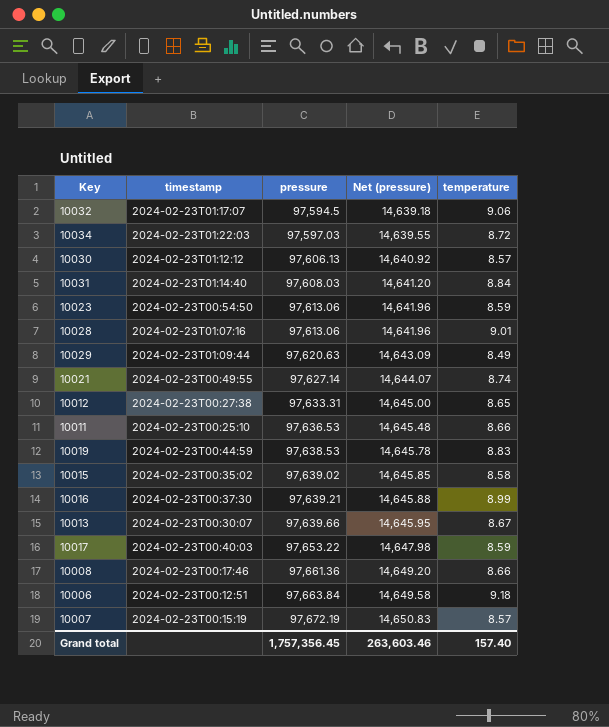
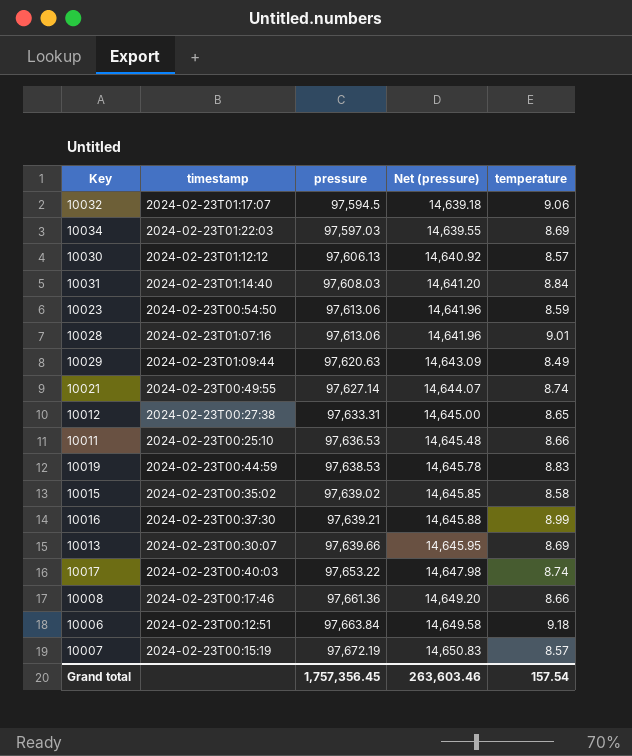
10034 | temperature: 8.72 -> 8.69
10013 | temperature: 8.67 -> 8.69
10017 | temperature: 8.59 -> 8.74
Grand total | temperature: 157.40 -> 157.54

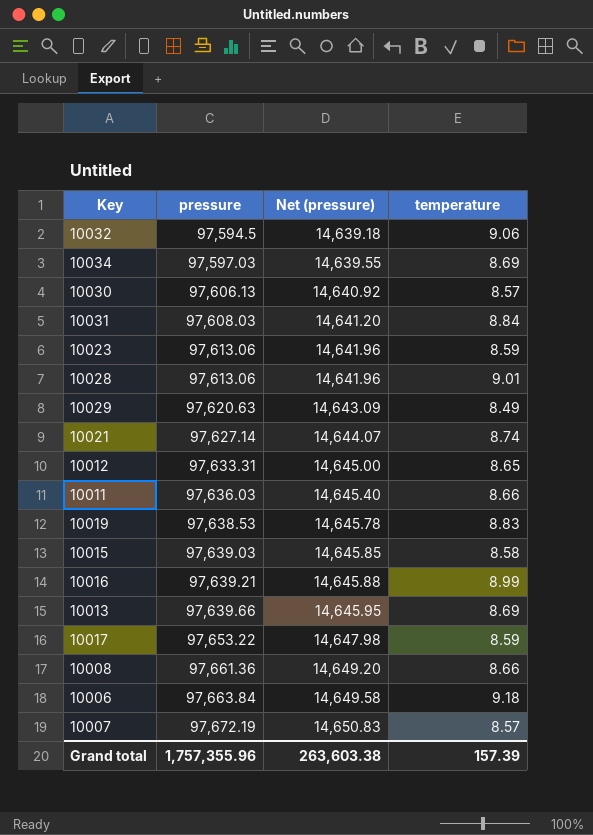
column timestamp | position: 2 -> none
10011 | pressure: 97,636.53 -> 97,636.03
10011 | Net (pressure): 14,645.48 -> 14,645.40
10015 | pressure: 97,639.02 -> 97,639.03
10017 | temperature: 8.74 -> 8.59
Grand total | pressure: 1,757,356.45 -> 1,757,355.96
Grand total | Net (pressure): 263,603.46 -> 263,603.38
Grand total | temperature: 157.54 -> 157.39

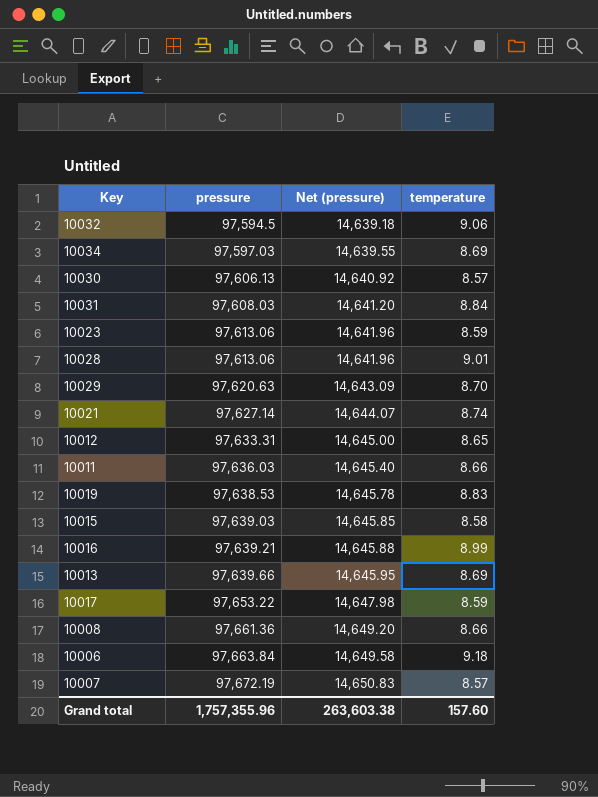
10029 | temperature: 8.49 -> 8.70
Grand total | temperature: 157.39 -> 157.60

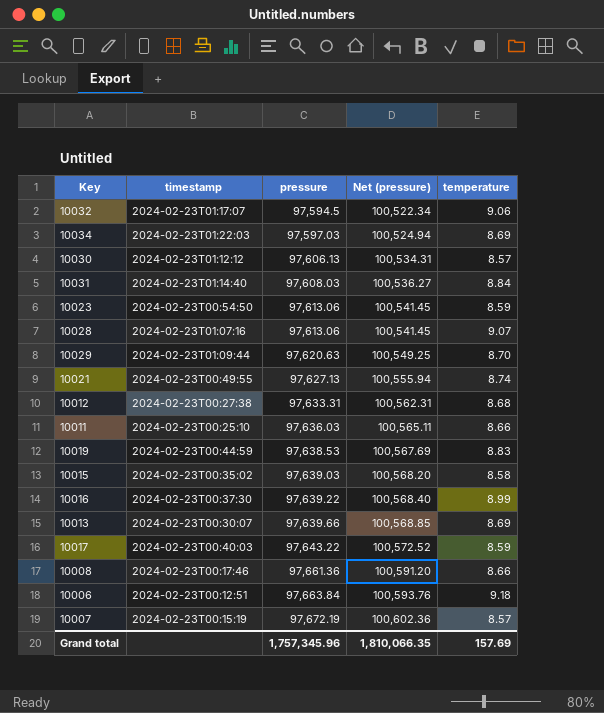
column timestamp | position: none -> 2
column Net (pressure) | formula: [pressure] * 0.15 -> [pressure] * 1.03
10028 | temperature: 9.01 -> 9.07
10021 | pressure: 97,627.14 -> 97,627.13
10012 | temperature: 8.65 -> 8.68
10016 | pressure: 97,639.21 -> 97,639.22
10017 | pressure: 97,653.22 -> 97,643.22
Grand total | pressure: 1,757,355.96 -> 1,757,345.96
Grand total | Net (pressure): 263,603.38 -> 1,810,066.35
Grand total | temperature: 157.60 -> 157.69

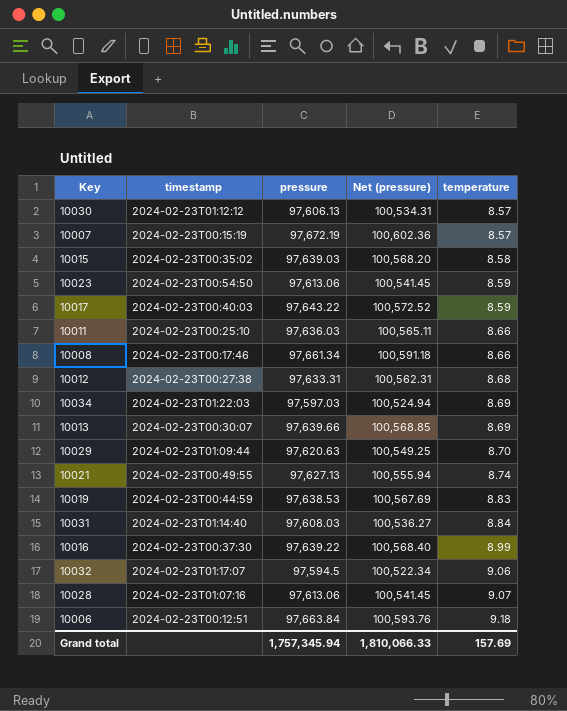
row order: pressure ascending -> temperature ascending
10008 | pressure: 97,661.36 -> 97,661.34
10008 | Net (pressure): 100,591.20 -> 100,591.18
Grand total | pressure: 1,757,345.96 -> 1,757,345.94
Grand total | Net (pressure): 1,810,066.35 -> 1,810,066.33

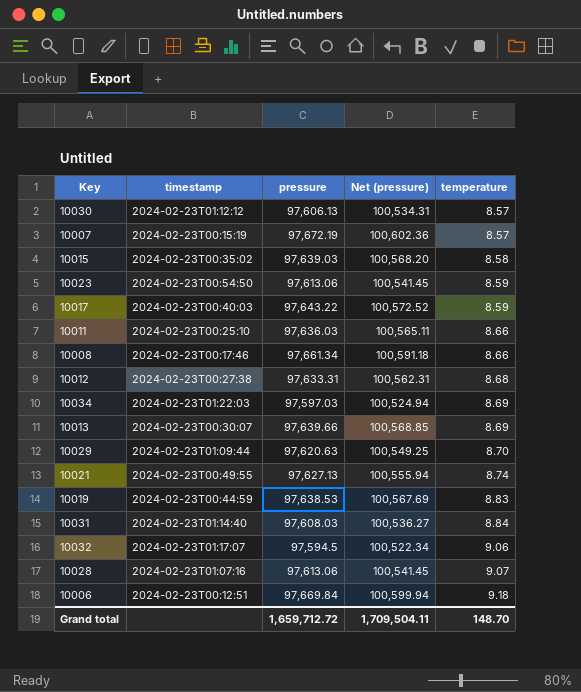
row 10016: 2024-02-23T00:37:30 | 97,639.22 | 100,568.40 | 8.99 -> none
10006 | pressure: 97,663.84 -> 97,669.84
10006 | Net (pressure): 100,593.76 -> 100,599.94
Grand total | pressure: 1,757,345.94 -> 1,659,712.72
Grand total | Net (pressure): 1,810,066.33 -> 1,709,504.11
Grand total | temperature: 157.69 -> 148.70

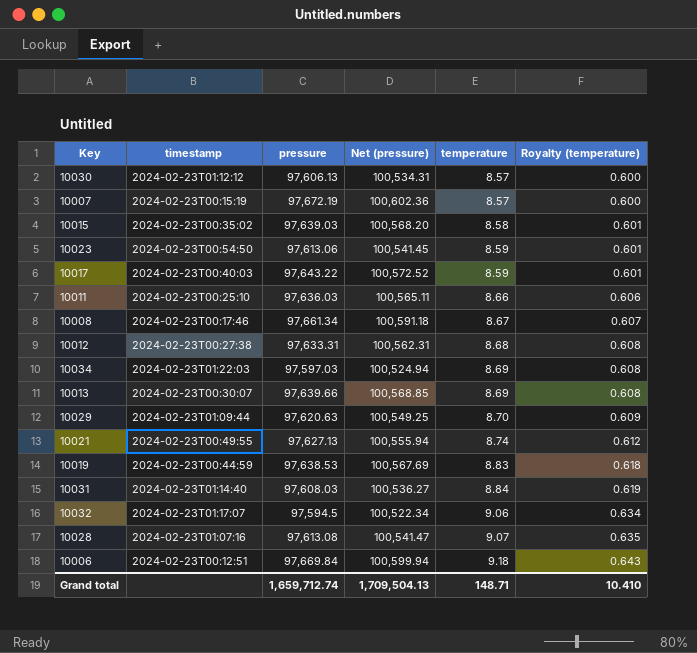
column Royalty (temperature) | formula: none -> [temperature] * 0.07
10008 | temperature: 8.66 -> 8.67
10028 | pressure: 97,613.06 -> 97,613.08
10028 | Net (pressure): 100,541.45 -> 100,541.47
Grand total | pressure: 1,659,712.72 -> 1,659,712.74
Grand total | Net (pressure): 1,709,504.11 -> 1,709,504.13
Grand total | temperature: 148.70 -> 148.71

